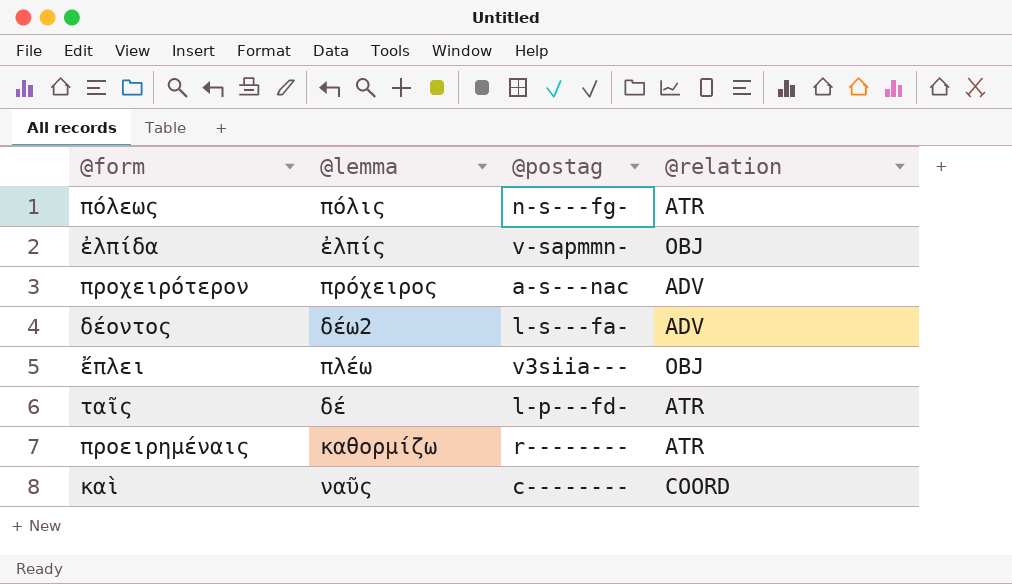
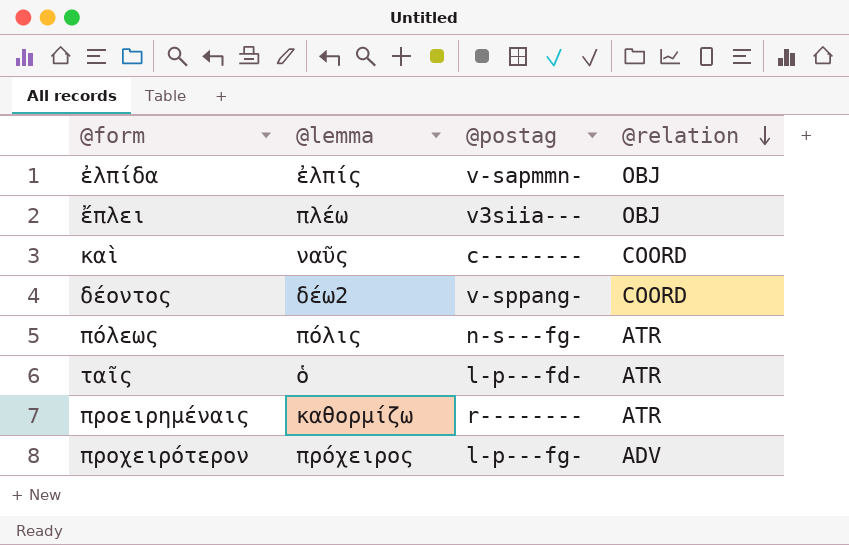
row order: none -> @relation descending
δέοντος | @postag: l-s---fa- -> v-sppang-
δέοντος | @relation: ADV -> COORD
ταῖς | @lemma: δέ -> ὁ
προχειρότερον | @postag: a-s---nac -> l-p---fg-

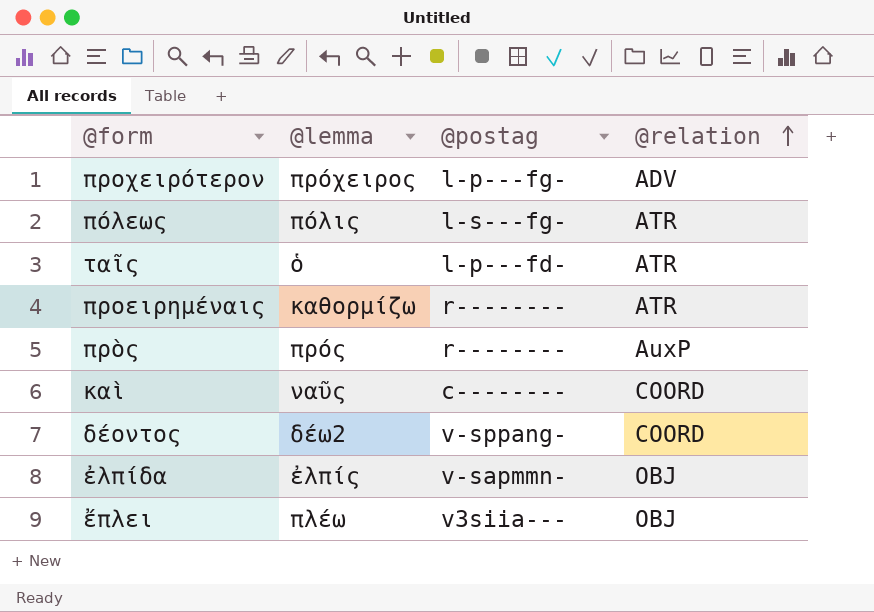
row order: @relation descending -> @relation ascending
πόλεως | @postag: n-s---fg- -> l-s---fg-
row πρὸς: none -> πρός | r-------- | AuxP

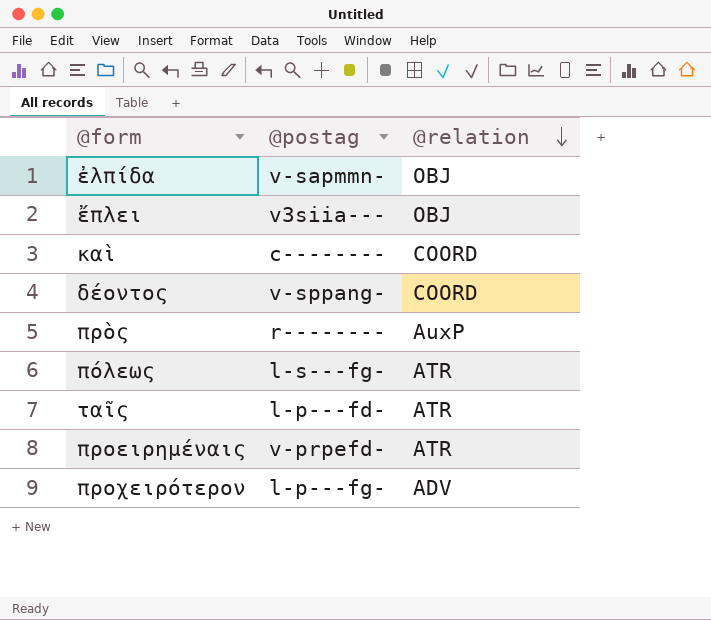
row order: @relation ascending -> @relation descending
column @lemma | position: 2 -> none
προειρημέναις | @postag: r-------- -> v-prpefd-

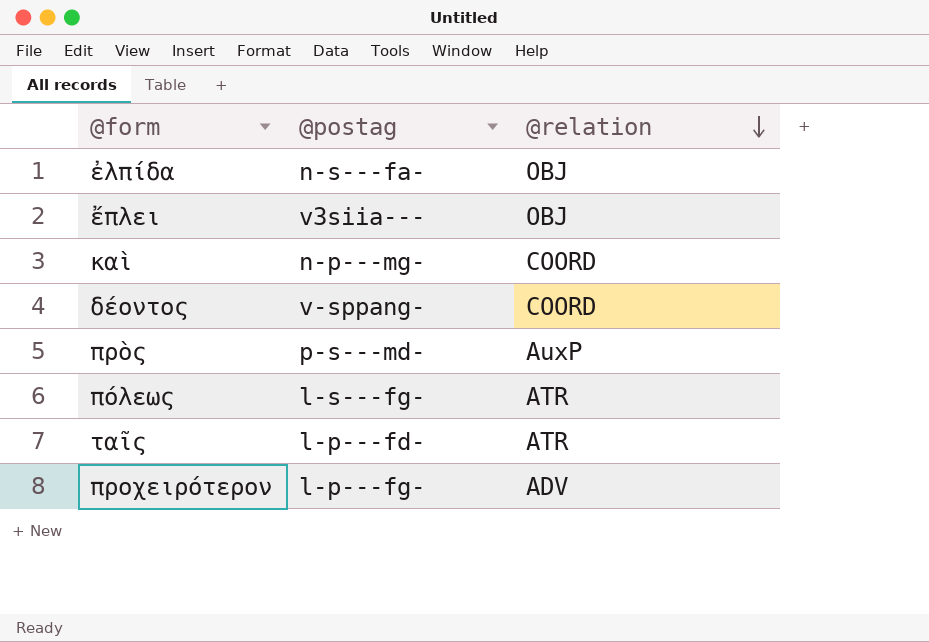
row προειρημέναις: v-prpefd- | ATR -> none
ἐλπίδα | @postag: v-sapmmn- -> n-s---fa-
καὶ | @postag: c-------- -> n-p---mg-
πρὸς | @postag: r-------- -> p-s---md-

